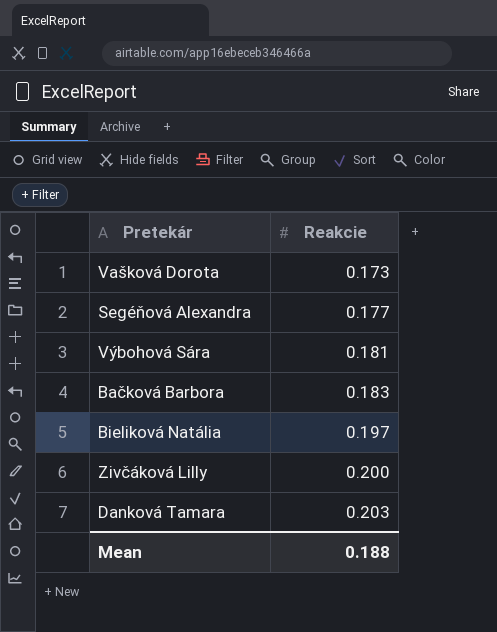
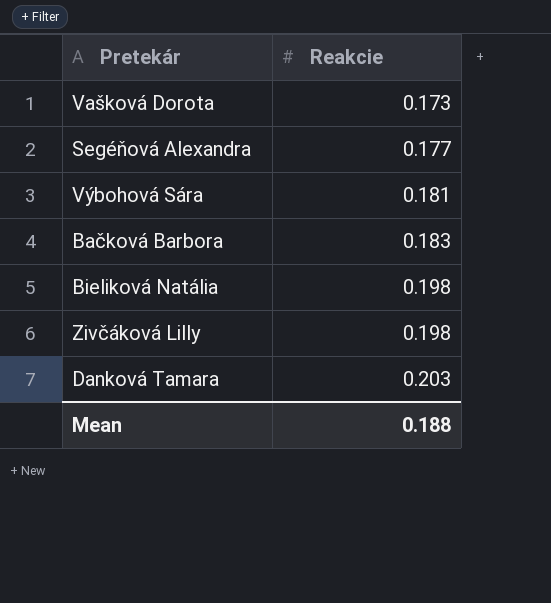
Bieliková Natália | Reakcie: 0.197 -> 0.198
Zivčáková Lilly | Reakcie: 0.200 -> 0.198

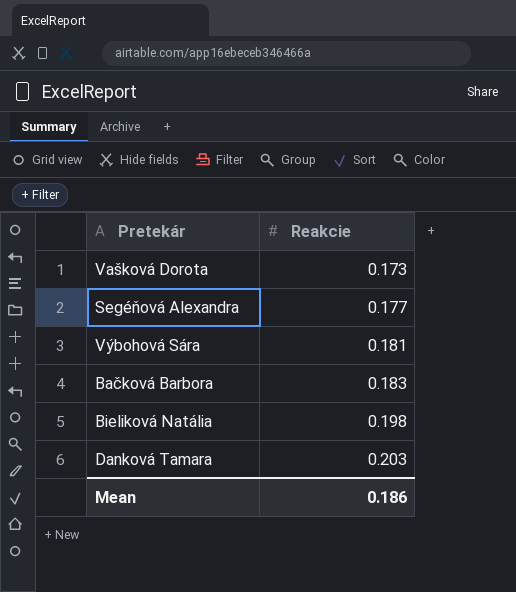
row Zivčáková Lilly: 0.198 -> none
Mean | Reakcie: 0.188 -> 0.186

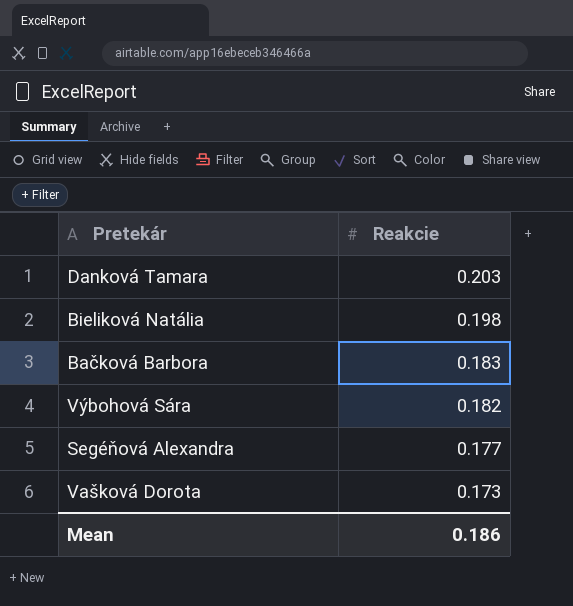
row order: Reakcie ascending -> Reakcie descending
Výbohová Sára | Reakcie: 0.181 -> 0.182

